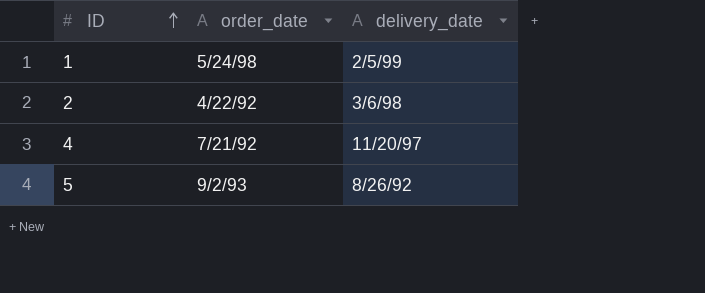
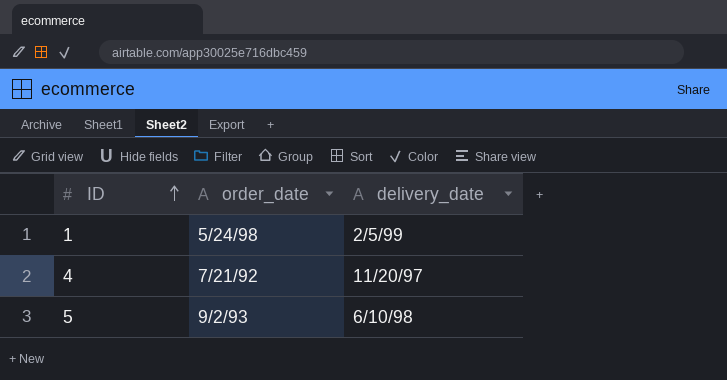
row 2: 4/22/92 | 3/6/98 -> none
5 | delivery_date: 8/26/92 -> 6/10/98

